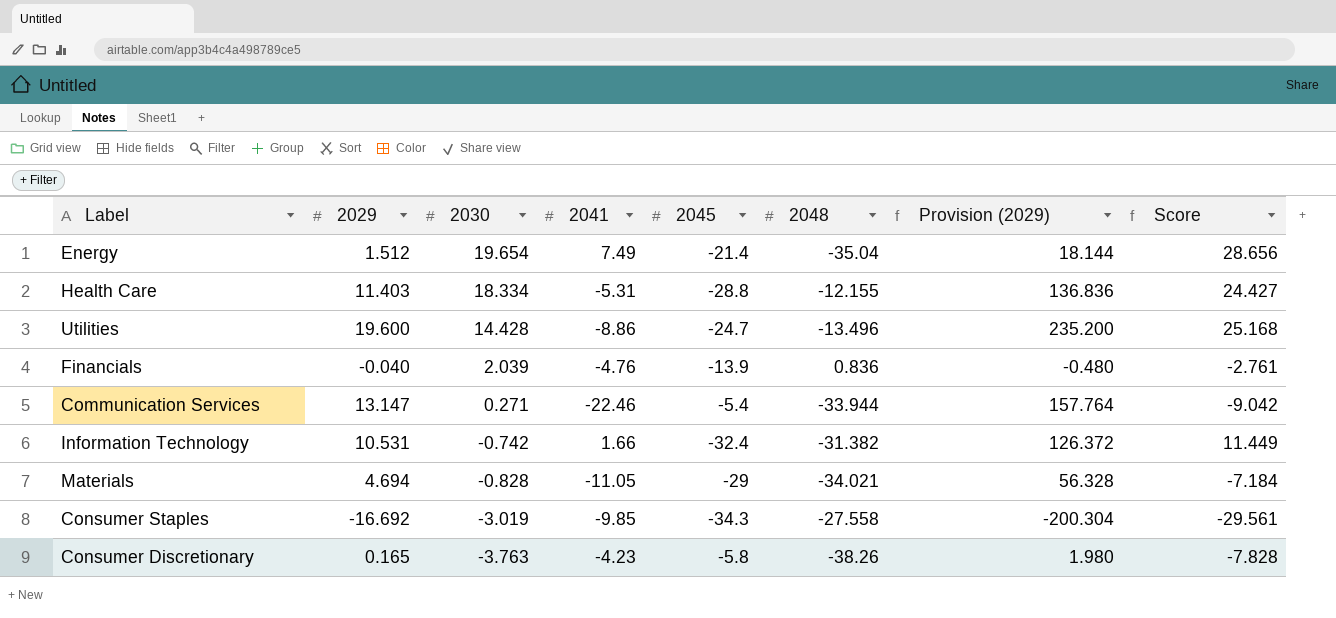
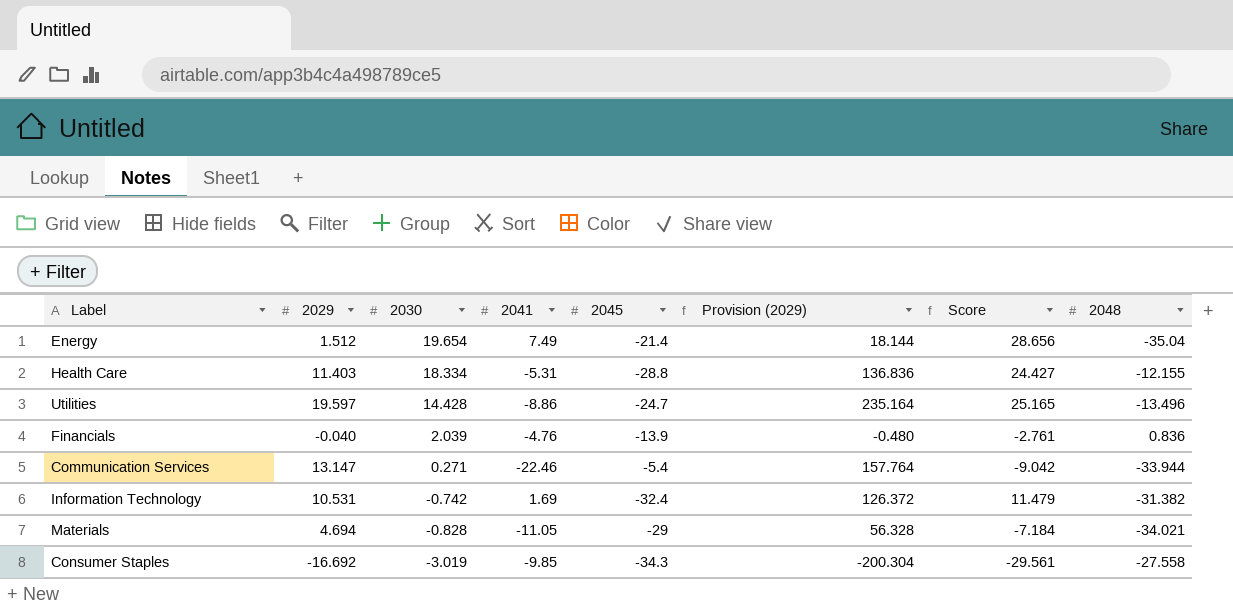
column 2048 | position: 6 -> 8
row Consumer Discretionary: 0.165 | -3.763 | -4.23 | -5.8 | -38.26 | 1.980 | -7.828 -> none
Utilities | 2029: 19.600 -> 19.597
Utilities | Provision (2029): 235.200 -> 235.164
Utilities | Score: 25.168 -> 25.165
Information Technology | 2041: 1.66 -> 1.69
Information Technology | Score: 11.449 -> 11.479

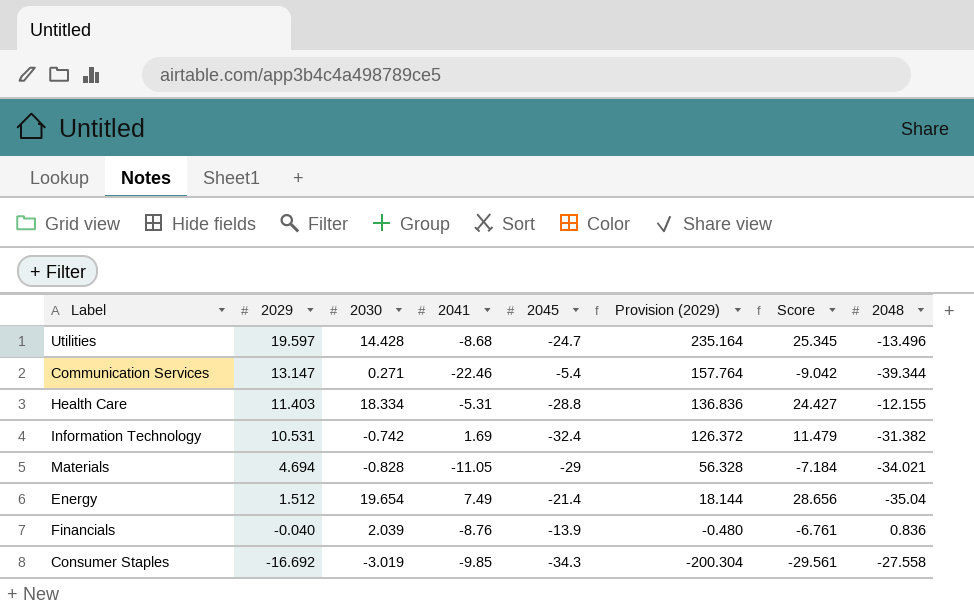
row order: 2030 descending -> 2029 descending
Utilities | 2041: -8.86 -> -8.68
Utilities | Score: 25.165 -> 25.345
Communication Services | 2048: -33.944 -> -39.344
Financials | 2041: -4.76 -> -8.76
Financials | Score: -2.761 -> -6.761

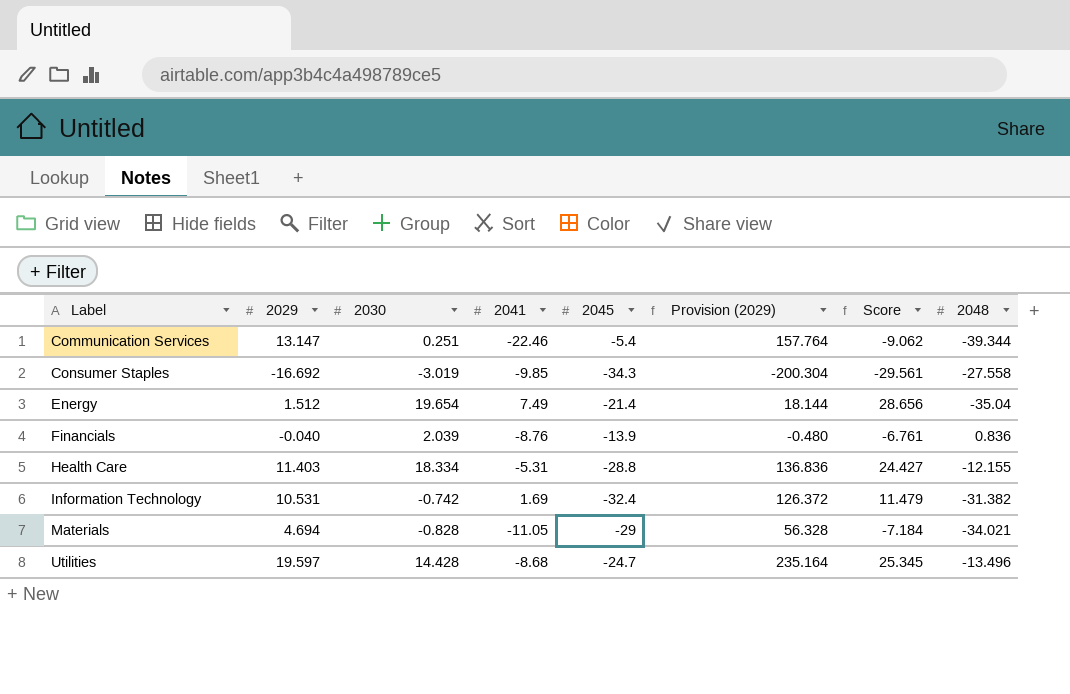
row order: 2029 descending -> Label ascending
Communication Services | 2030: 0.271 -> 0.251
Communication Services | Score: -9.042 -> -9.062

